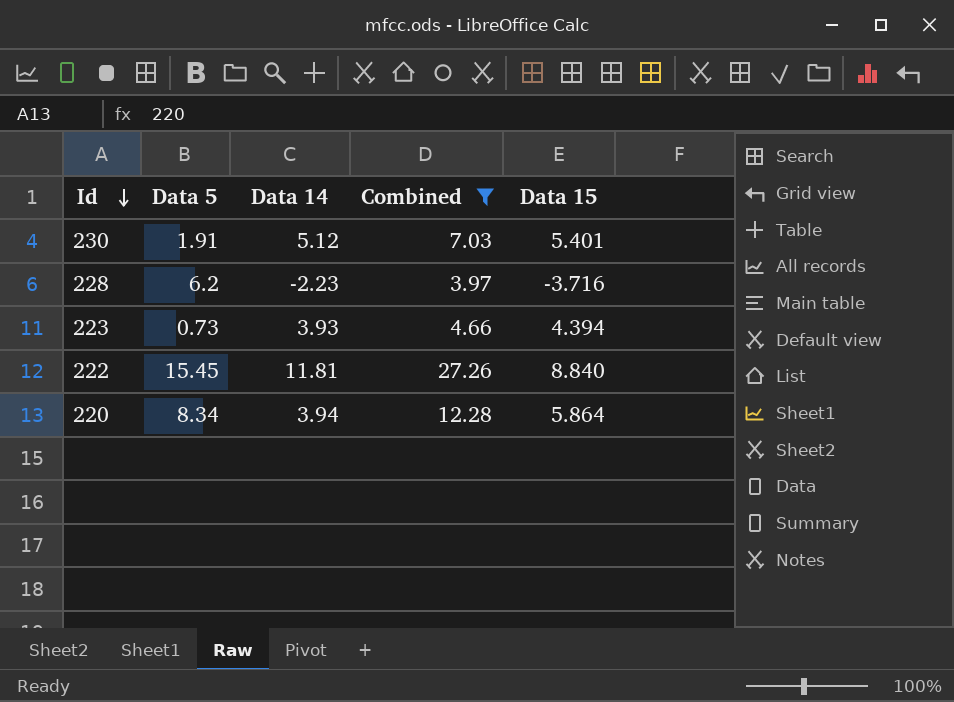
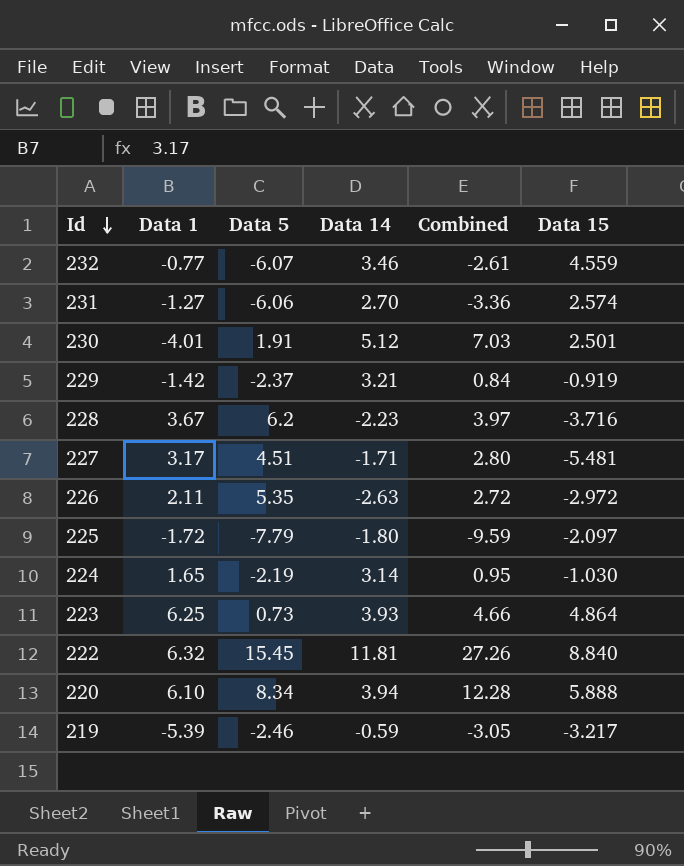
filter: Combined >= 3.97 -> none
column Data 1 | position: none -> 2
230 | Data 15: 5.401 -> 2.501
223 | Data 15: 4.394 -> 4.864
220 | Data 15: 5.864 -> 5.888

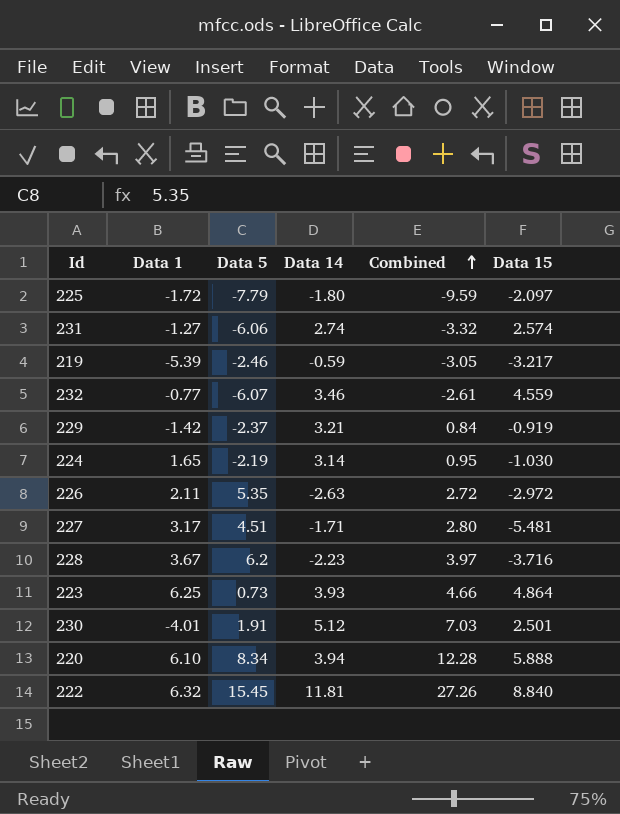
row order: Id descending -> Combined ascending
231 | Data 14: 2.70 -> 2.74
231 | Combined: -3.36 -> -3.32

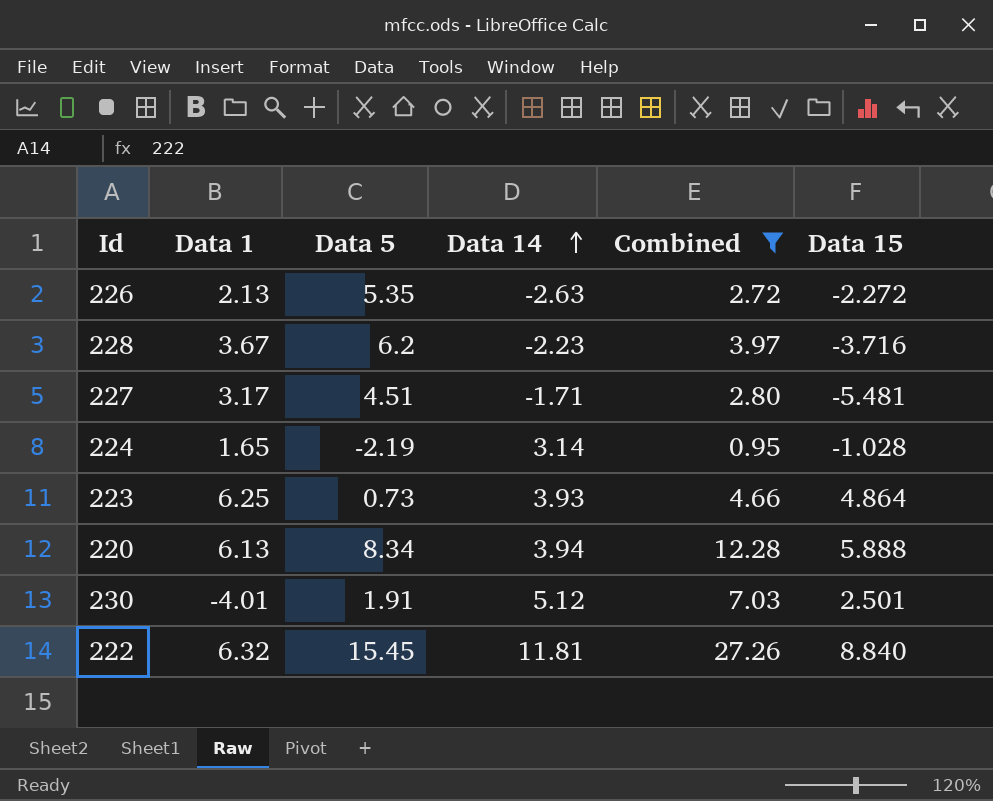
filter: none -> Combined >= 0.95
row order: Combined ascending -> Data 14 ascending
226 | Data 1: 2.11 -> 2.13
226 | Data 15: -2.972 -> -2.272
224 | Data 15: -1.030 -> -1.028
220 | Data 1: 6.10 -> 6.13

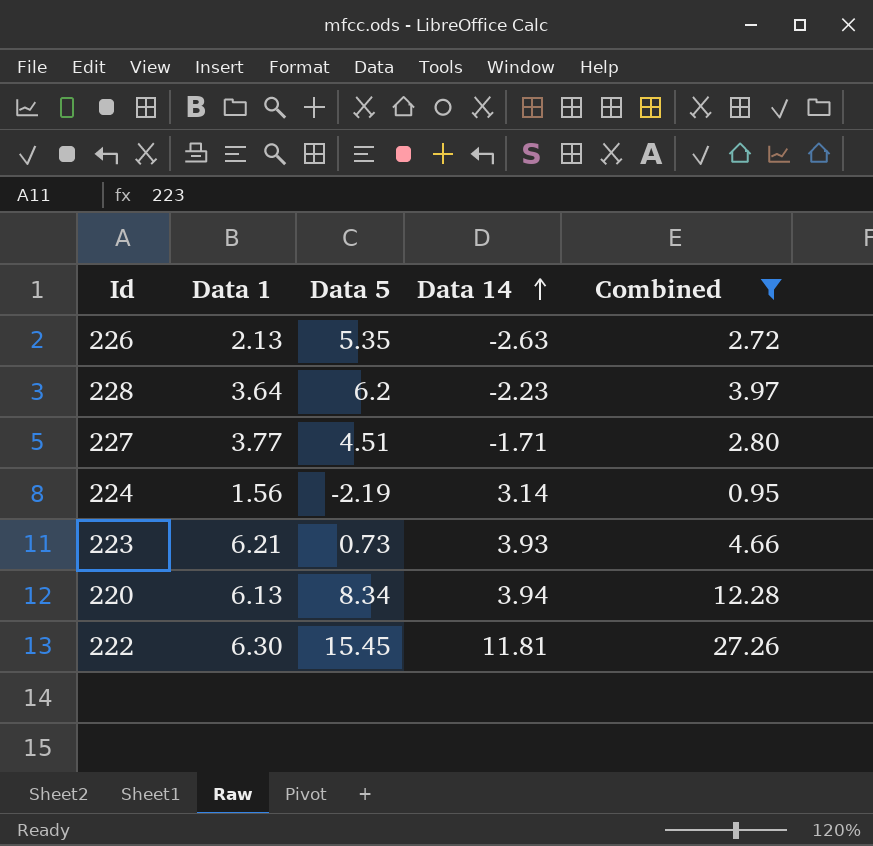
column Data 15 | position: 6 -> none
row 230: -4.01 | 1.91 | 5.12 | 7.03 | 2.501 -> none
228 | Data 1: 3.67 -> 3.64
227 | Data 1: 3.17 -> 3.77
224 | Data 1: 1.65 -> 1.56
223 | Data 1: 6.25 -> 6.21
222 | Data 1: 6.32 -> 6.30

